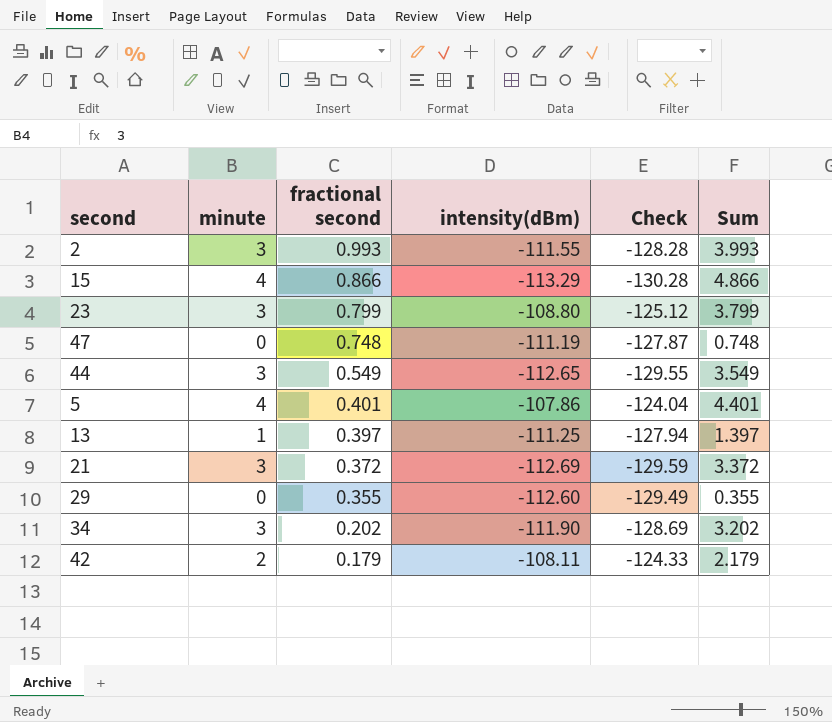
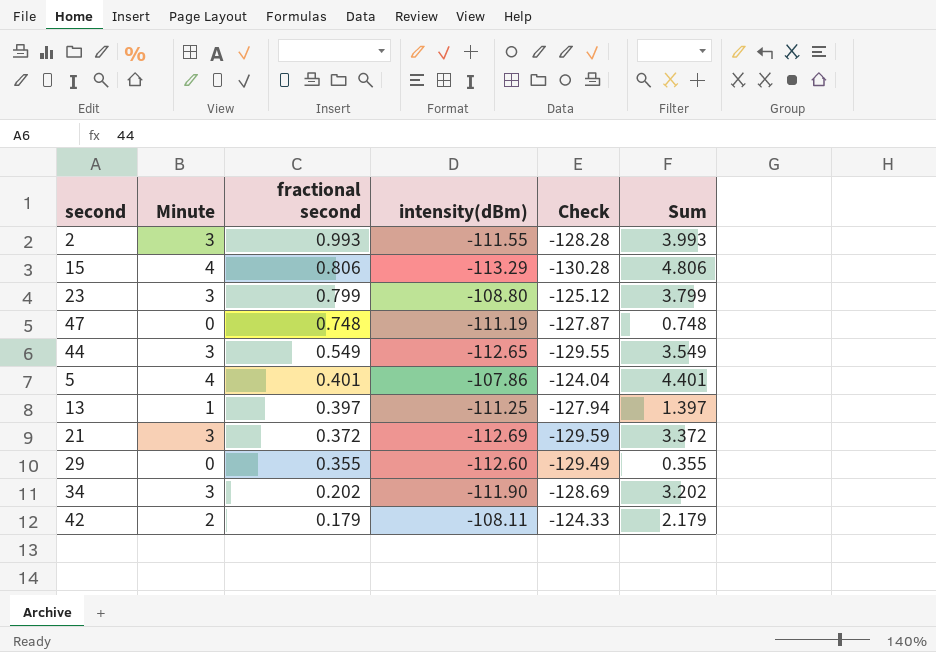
column name: minute -> Minute
15 | fractional second: 0.866 -> 0.806
15 | Sum: 4.866 -> 4.806

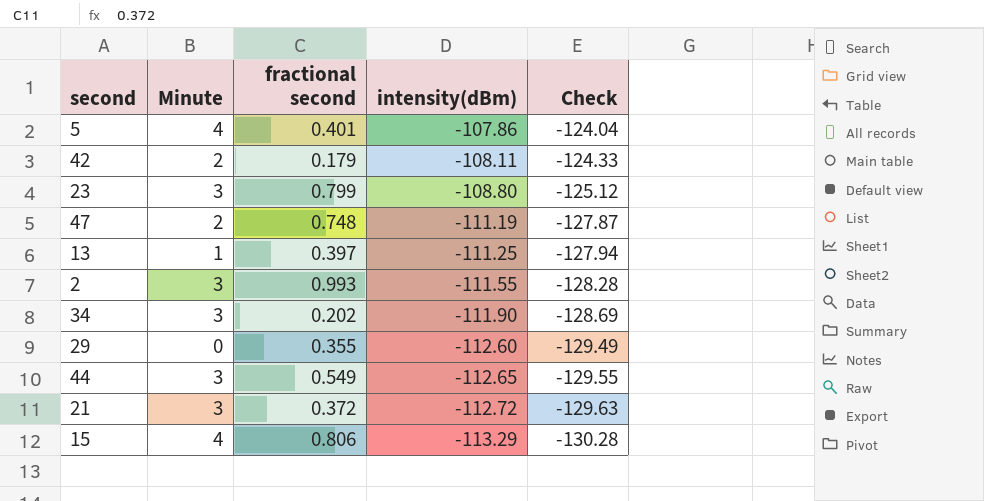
row order: fractional second descending -> intensity(dBm) descending
column Sum | formula: [Minute] + [fractional second] -> none
47 | Minute: 0 -> 2
21 | intensity(dBm): -112.69 -> -112.72
21 | Check: -129.59 -> -129.63

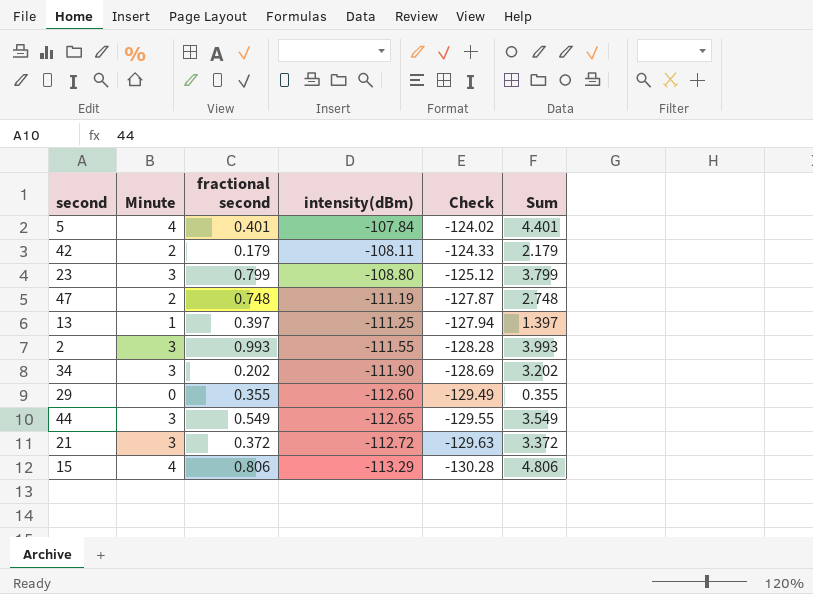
column Sum | formula: none -> [Minute] + [fractional second]
5 | intensity(dBm): -107.86 -> -107.84
5 | Check: -124.04 -> -124.02

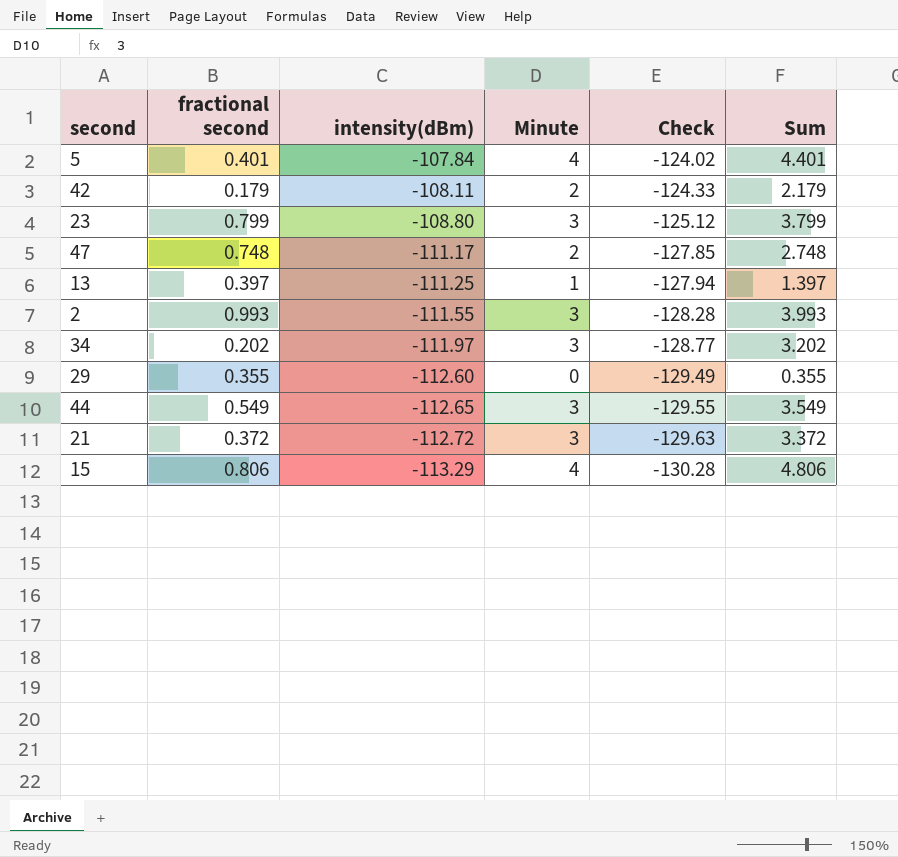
column Minute | position: 2 -> 4
47 | intensity(dBm): -111.19 -> -111.17
47 | Check: -127.87 -> -127.85
34 | intensity(dBm): -111.90 -> -111.97
34 | Check: -128.69 -> -128.77

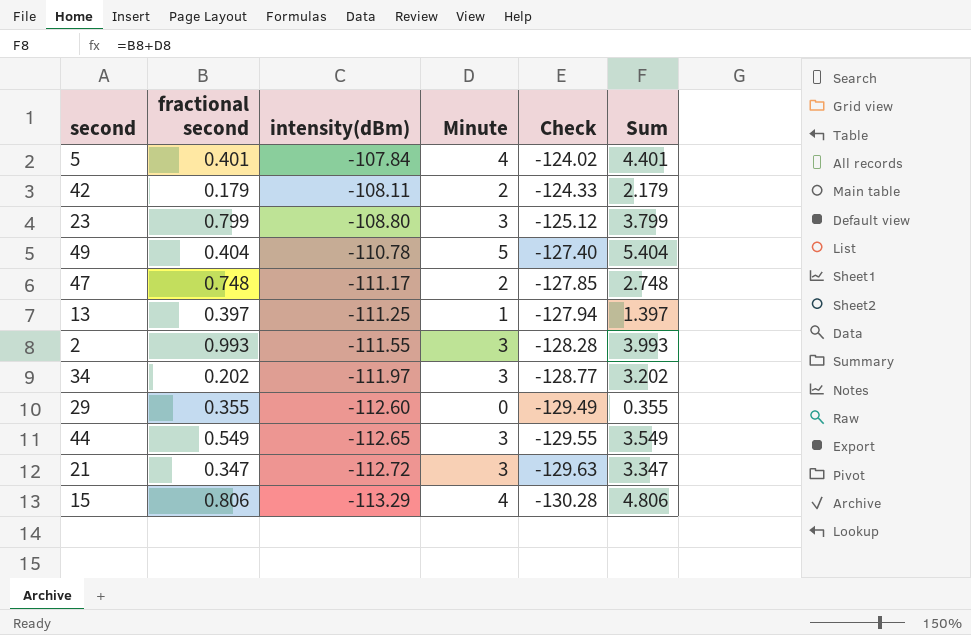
row 49: none -> 0.404 | -110.78 | 5 | -127.40 | 5.404
21 | fractional second: 0.372 -> 0.347
21 | Sum: 3.372 -> 3.347

